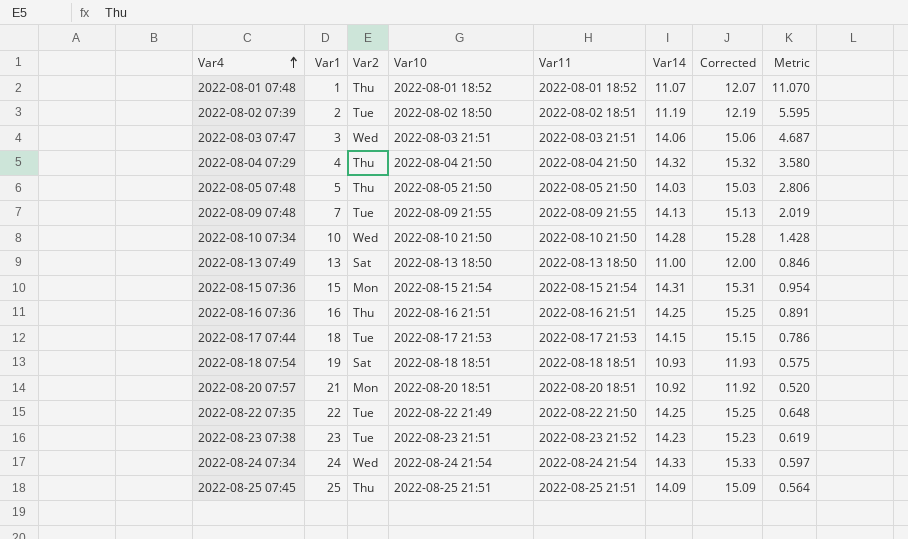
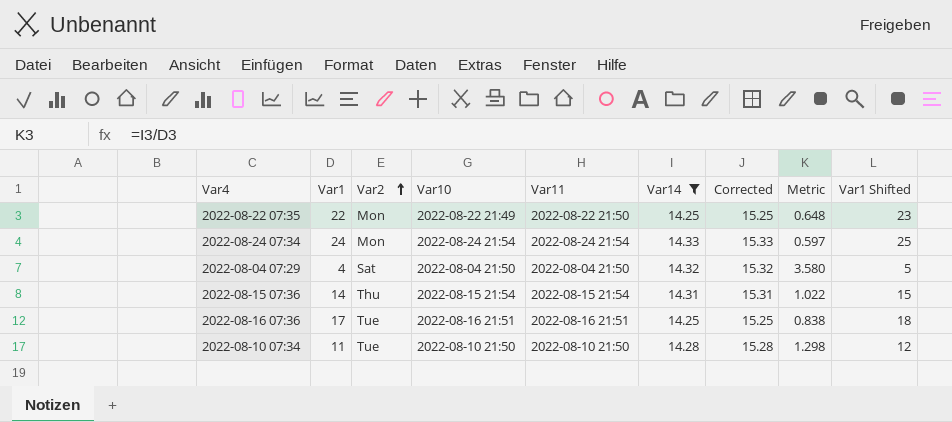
filter: none -> Var14 >= 14.25
row order: Var4 ascending -> Var2 ascending
column Var1 Shifted | formula: none -> [Var1] + 1
2022-08-22 07:35 | Var2: Tue -> Mon
2022-08-24 07:34 | Var2: Wed -> Mon
2022-08-04 07:29 | Var2: Thu -> Sat
2022-08-15 07:36 | Var1: 15 -> 14
2022-08-15 07:36 | Var2: Mon -> Thu
2022-08-15 07:36 | Metric: 0.954 -> 1.022
2022-08-16 07:36 | Var1: 16 -> 17
2022-08-16 07:36 | Var2: Thu -> Tue
2022-08-16 07:36 | Metric: 0.891 -> 0.838
2022-08-10 07:34 | Var1: 10 -> 11
2022-08-10 07:34 | Var2: Wed -> Tue
2022-08-10 07:34 | Metric: 1.428 -> 1.298

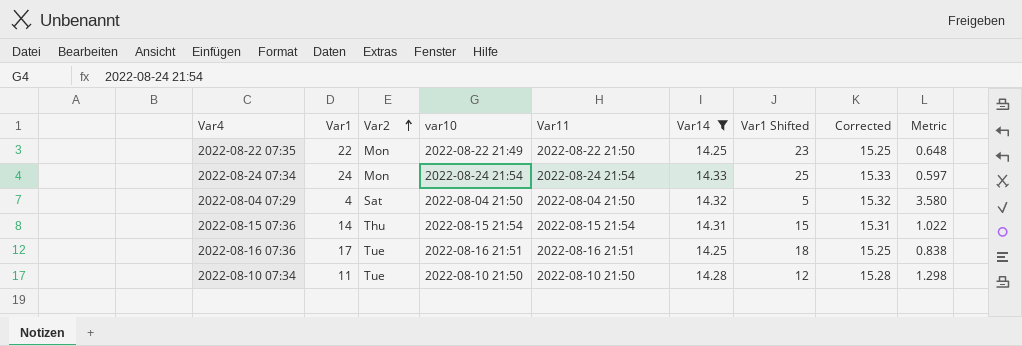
column name: Var10 -> var10
column Var1 Shifted | position: 9 -> 7

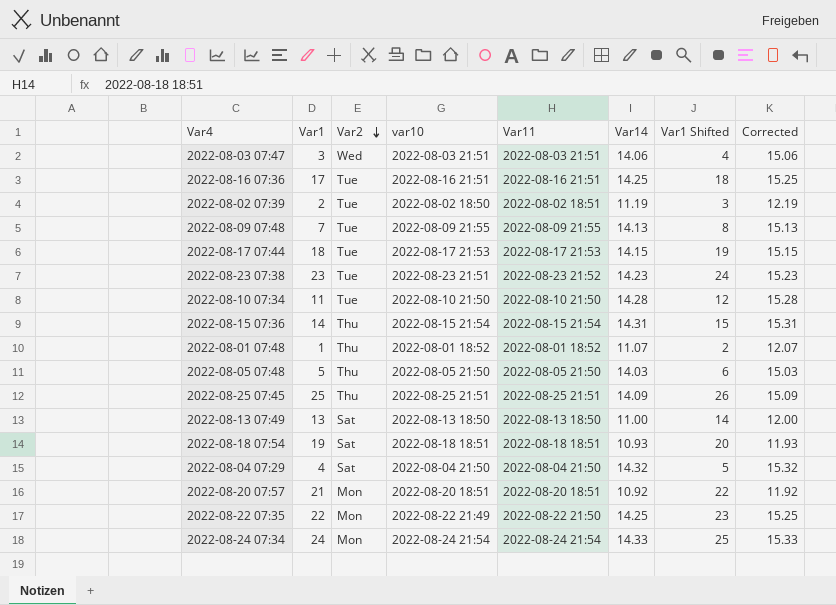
filter: Var14 >= 14.25 -> none
row order: Var2 ascending -> Var2 descending
column Metric | formula: [Var14] / [Var1] -> none

